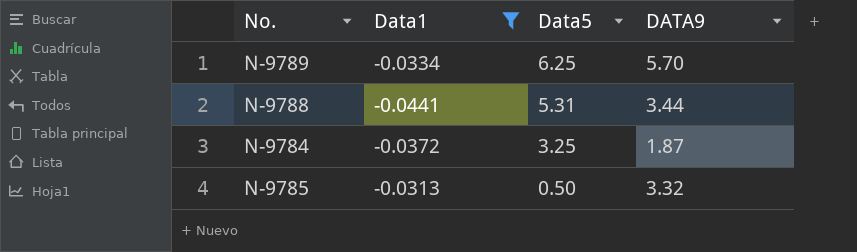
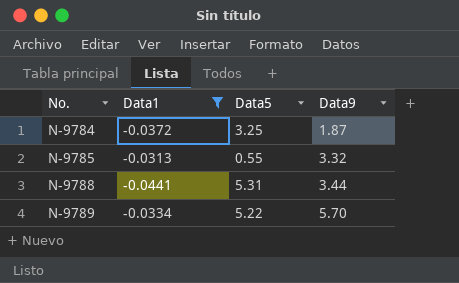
row order: Data5 descending -> No. ascending
column name: DATA9 -> Data9
N-9785 | Data5: 0.50 -> 0.55
N-9789 | Data5: 6.25 -> 5.22

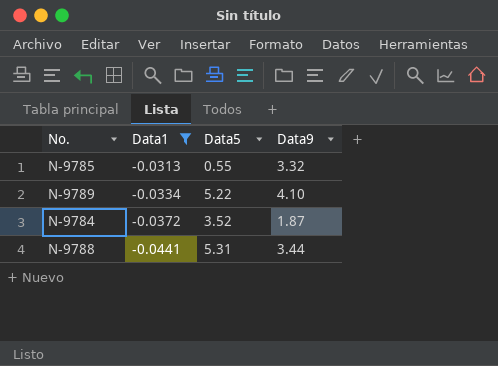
row order: No. ascending -> Data1 descending
N-9789 | Data9: 5.70 -> 4.10
N-9784 | Data5: 3.25 -> 3.52

